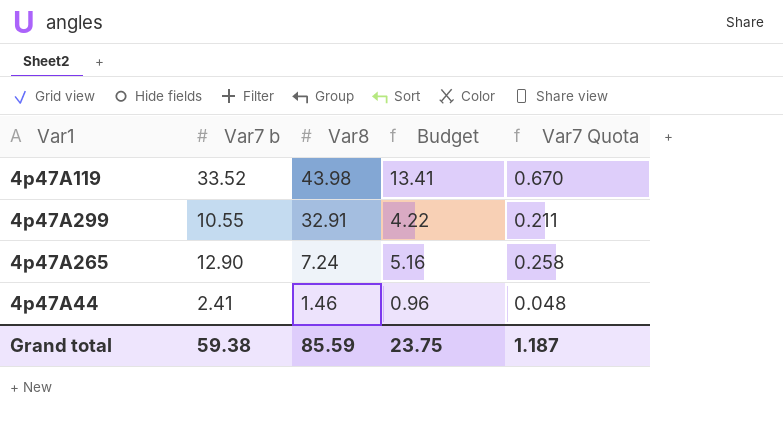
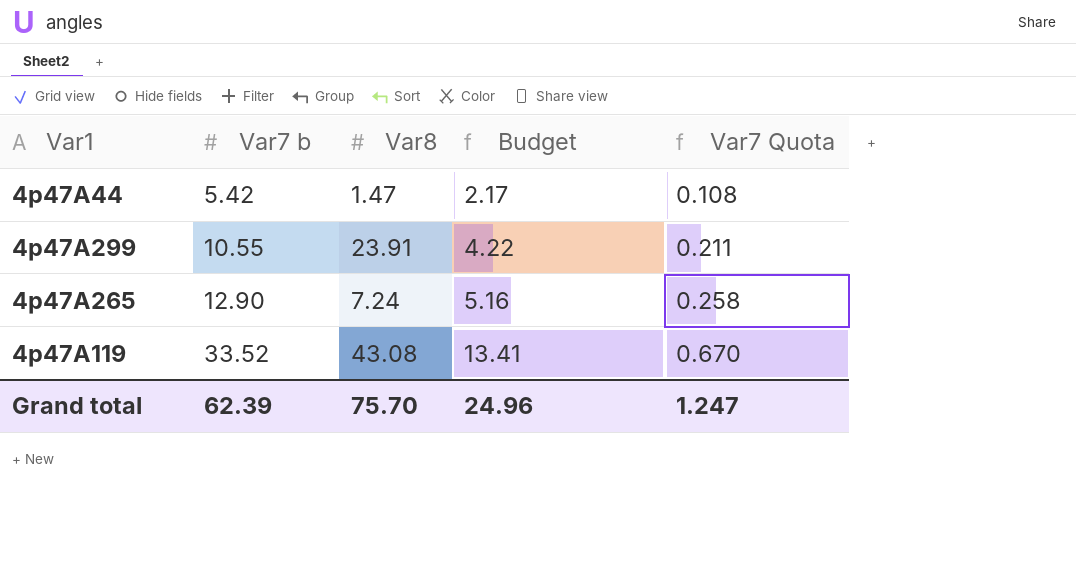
row order: Var8 descending -> Var7 b ascending
4p47A44 | Var7 b: 2.41 -> 5.42
4p47A44 | Var8: 1.46 -> 1.47
4p47A44 | Budget: 0.96 -> 2.17
4p47A44 | Var7 Quota: 0.048 -> 0.108
4p47A299 | Var8: 32.91 -> 23.91
4p47A119 | Var8: 43.98 -> 43.08
Grand total | Var7 b: 59.38 -> 62.39
Grand total | Var8: 85.59 -> 75.70
Grand total | Budget: 23.75 -> 24.96
Grand total | Var7 Quota: 1.187 -> 1.247

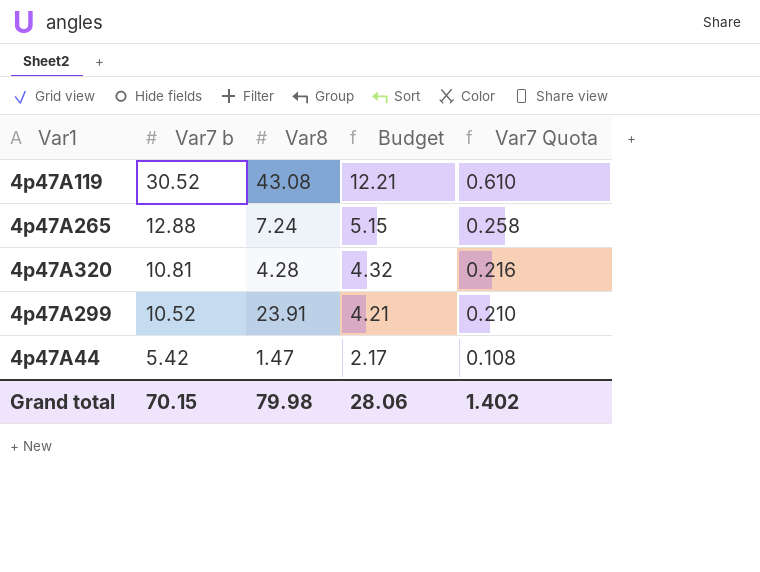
row order: Var7 b ascending -> Var7 b descending
4p47A119 | Var7 b: 33.52 -> 30.52
4p47A119 | Budget: 13.41 -> 12.21
4p47A119 | Var7 Quota: 0.670 -> 0.610
4p47A265 | Var7 b: 12.90 -> 12.88
4p47A265 | Budget: 5.16 -> 5.15
row 4p47A320: none -> 10.81 | 4.28 | 4.32 | 0.216
4p47A299 | Var7 b: 10.55 -> 10.52
4p47A299 | Budget: 4.22 -> 4.21
4p47A299 | Var7 Quota: 0.211 -> 0.210
Grand total | Var7 b: 62.39 -> 70.15
Grand total | Var8: 75.70 -> 79.98
Grand total | Budget: 24.96 -> 28.06
Grand total | Var7 Quota: 1.247 -> 1.402

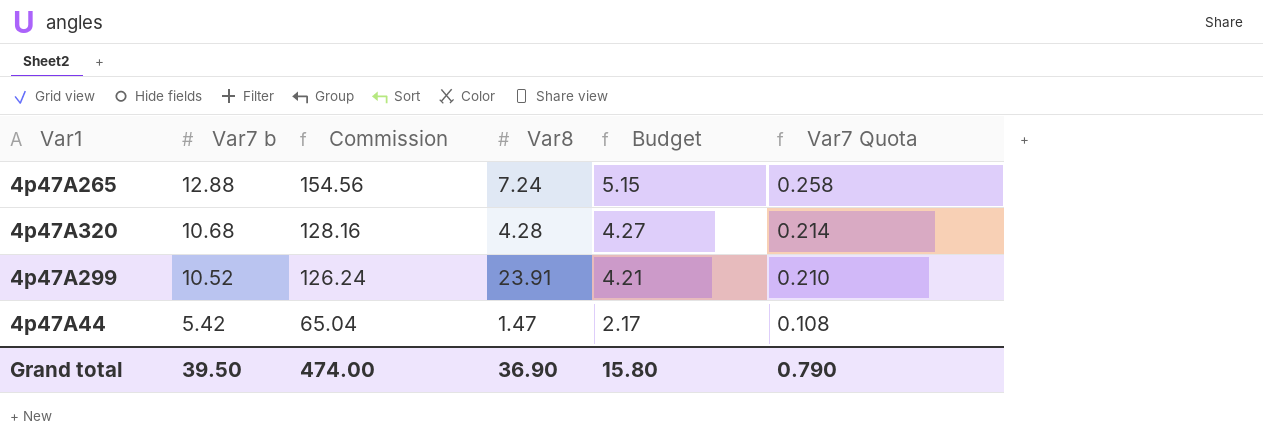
column Commission | formula: none -> [Var7 b] * 12
row 4p47A119: 30.52 | 43.08 | 12.21 | 0.610 -> none
4p47A320 | Var7 b: 10.81 -> 10.68
4p47A320 | Budget: 4.32 -> 4.27
4p47A320 | Var7 Quota: 0.216 -> 0.214
Grand total | Var7 b: 70.15 -> 39.50
Grand total | Var8: 79.98 -> 36.90
Grand total | Budget: 28.06 -> 15.80
Grand total | Var7 Quota: 1.402 -> 0.790

